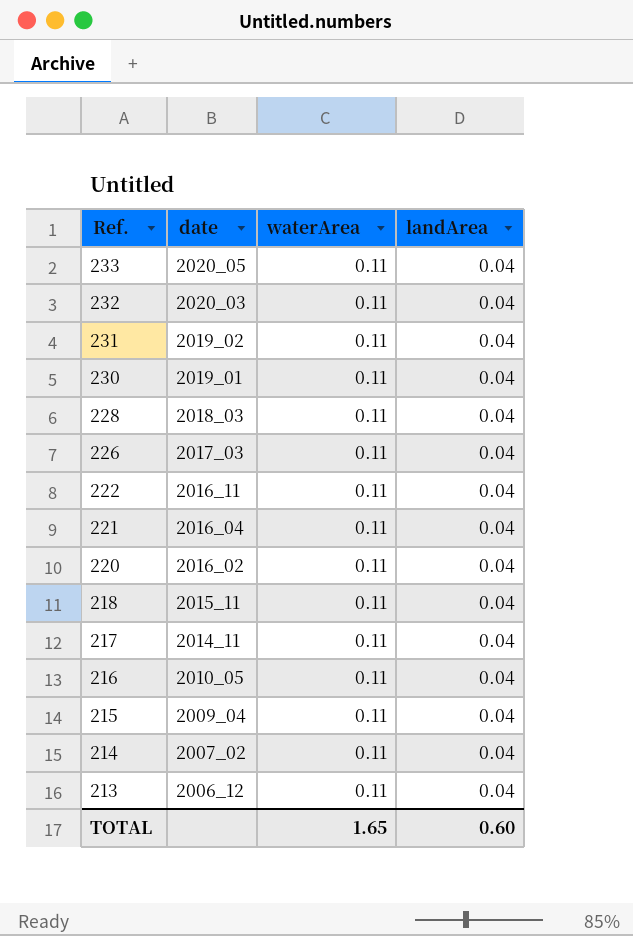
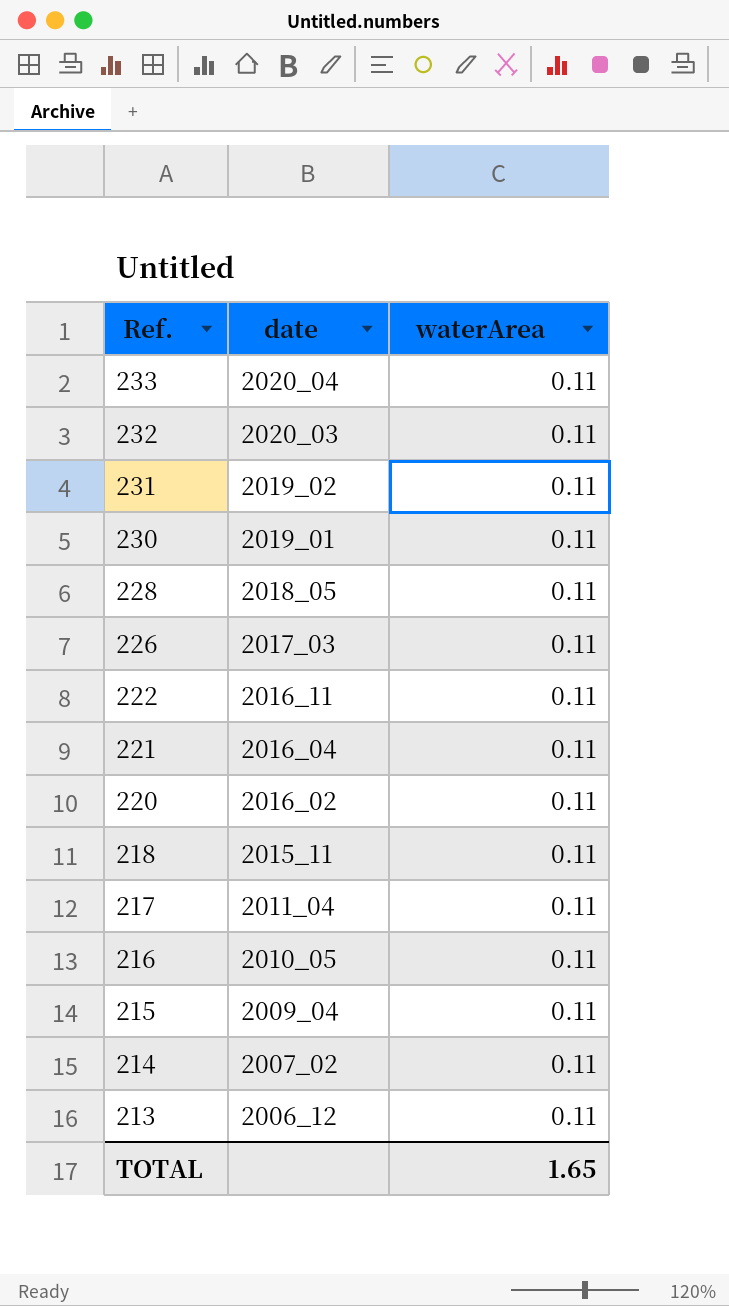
column landArea | position: 4 -> none
233 | date: 2020_05 -> 2020_04
228 | date: 2018_03 -> 2018_05
217 | date: 2014_11 -> 2011_04

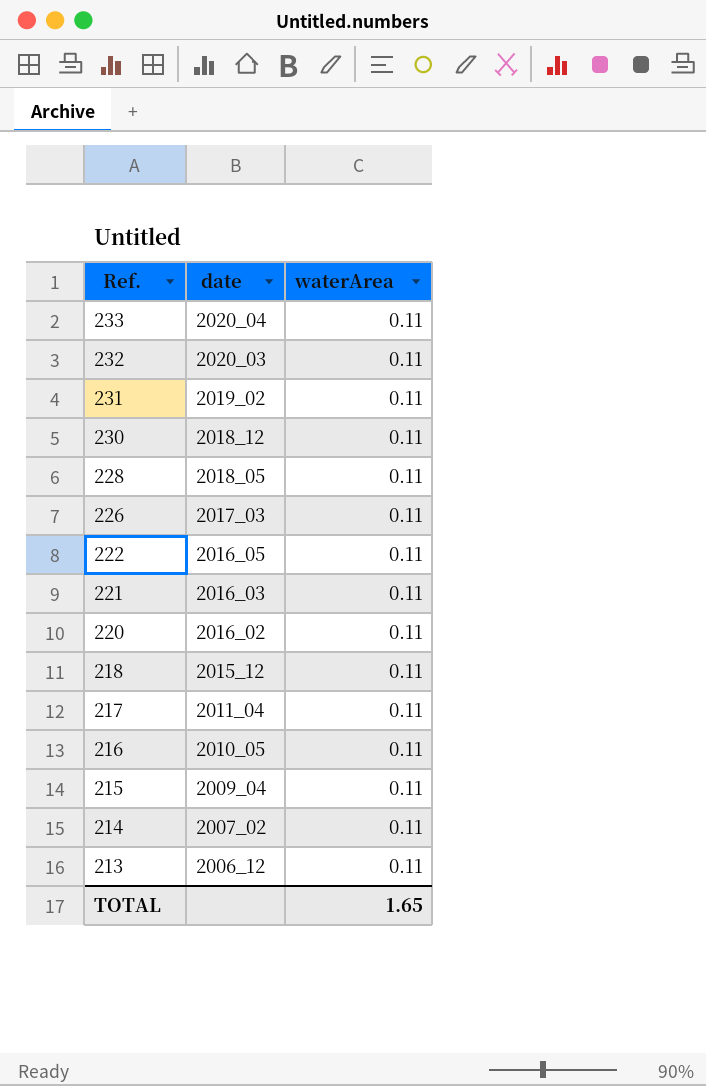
230 | date: 2019_01 -> 2018_12
222 | date: 2016_11 -> 2016_05
221 | date: 2016_04 -> 2016_03
218 | date: 2015_11 -> 2015_12

